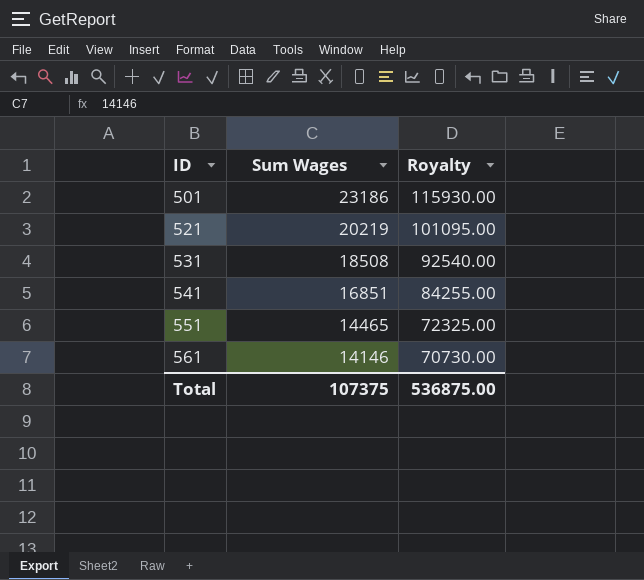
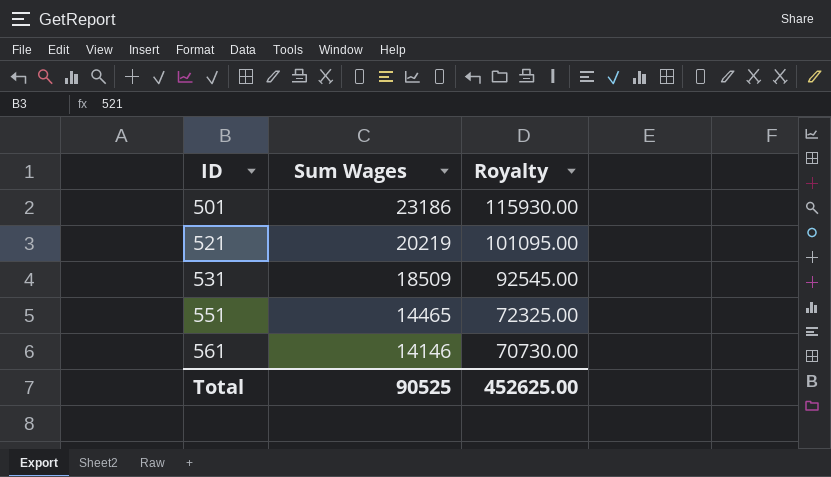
row 541: 16851 | 84255.00 -> none
531 | Sum Wages: 18508 -> 18509
531 | Royalty: 92540.00 -> 92545.00
Total | Sum Wages: 107375 -> 90525
Total | Royalty: 536875.00 -> 452625.00

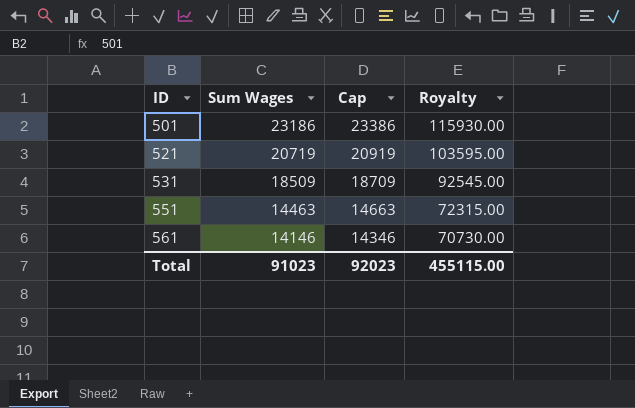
column Cap | formula: none -> [Sum Wages] + 200
521 | Sum Wages: 20219 -> 20719
521 | Royalty: 101095.00 -> 103595.00
551 | Sum Wages: 14465 -> 14463
551 | Royalty: 72325.00 -> 72315.00
Total | Sum Wages: 90525 -> 91023
Total | Royalty: 452625.00 -> 455115.00

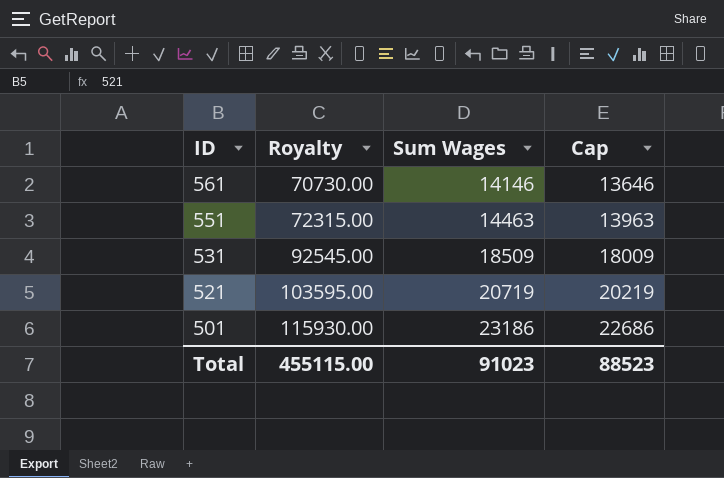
row order: ID ascending -> ID descending
column Royalty | position: 4 -> 2
column Cap | formula: [Sum Wages] + 200 -> [Sum Wages] - 500
Total | Cap: 92023 -> 88523

